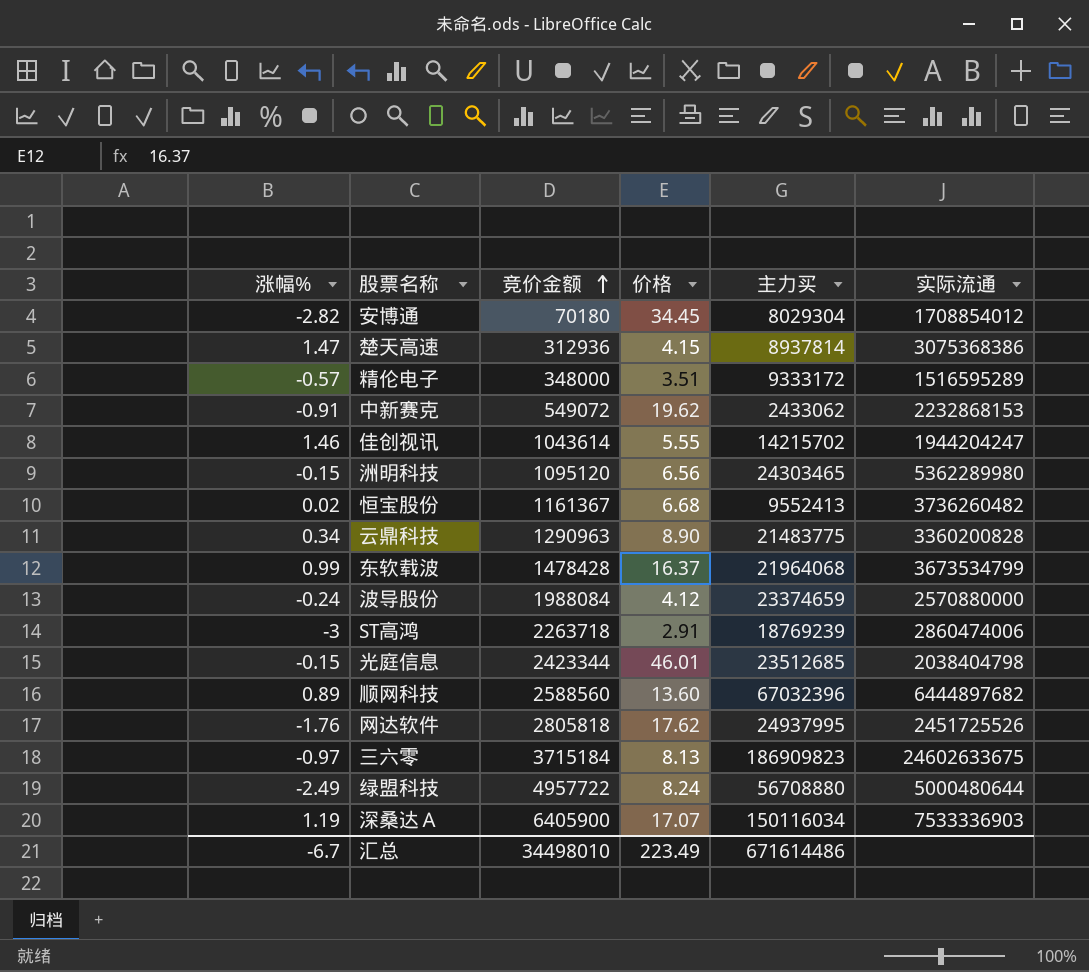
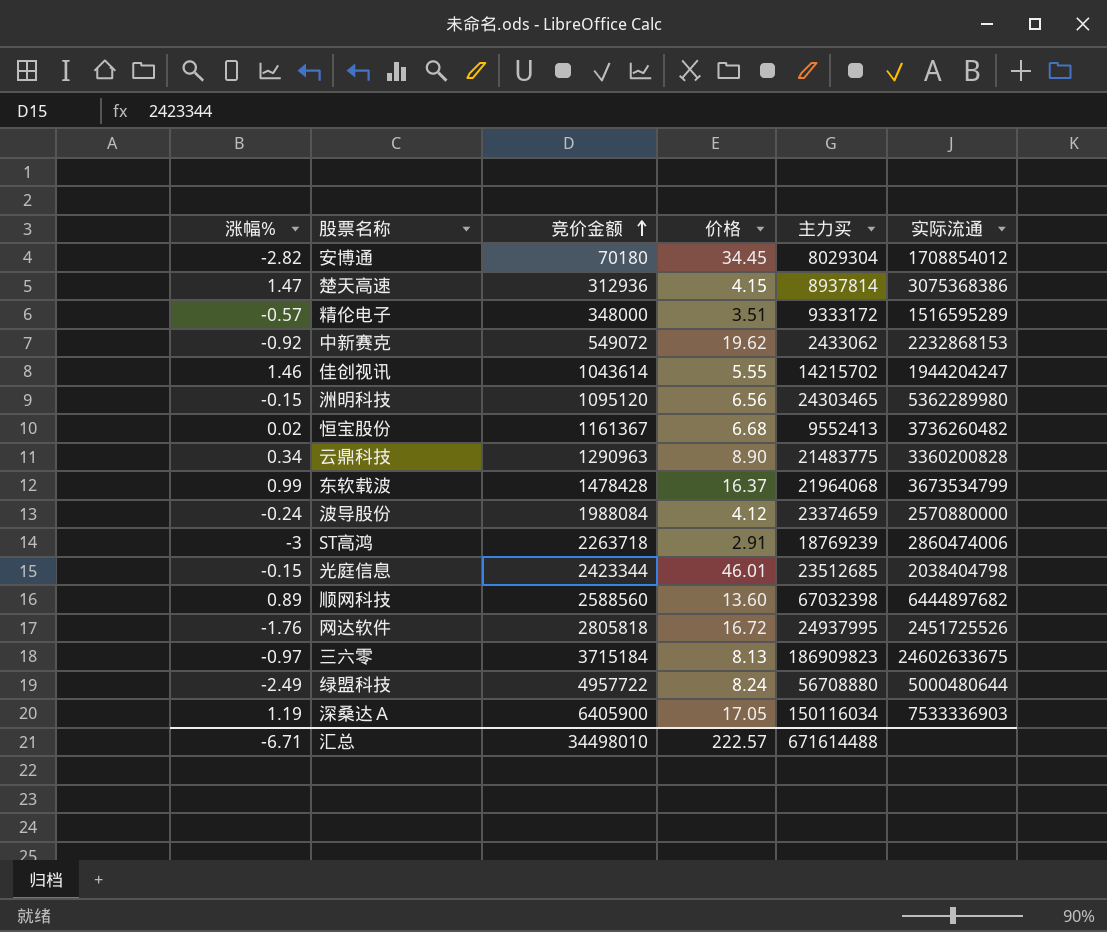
中新赛克 | 涨幅%: -0.91 -> -0.92
顺网科技 | 主力买: 67032396 -> 67032398
网达软件 | 价格: 17.62 -> 16.72
深桑达Ａ | 价格: 17.07 -> 17.05
汇总 | 涨幅%: -6.7 -> -6.71
汇总 | 价格: 223.49 -> 222.57
汇总 | 主力买: 671614486 -> 671614488

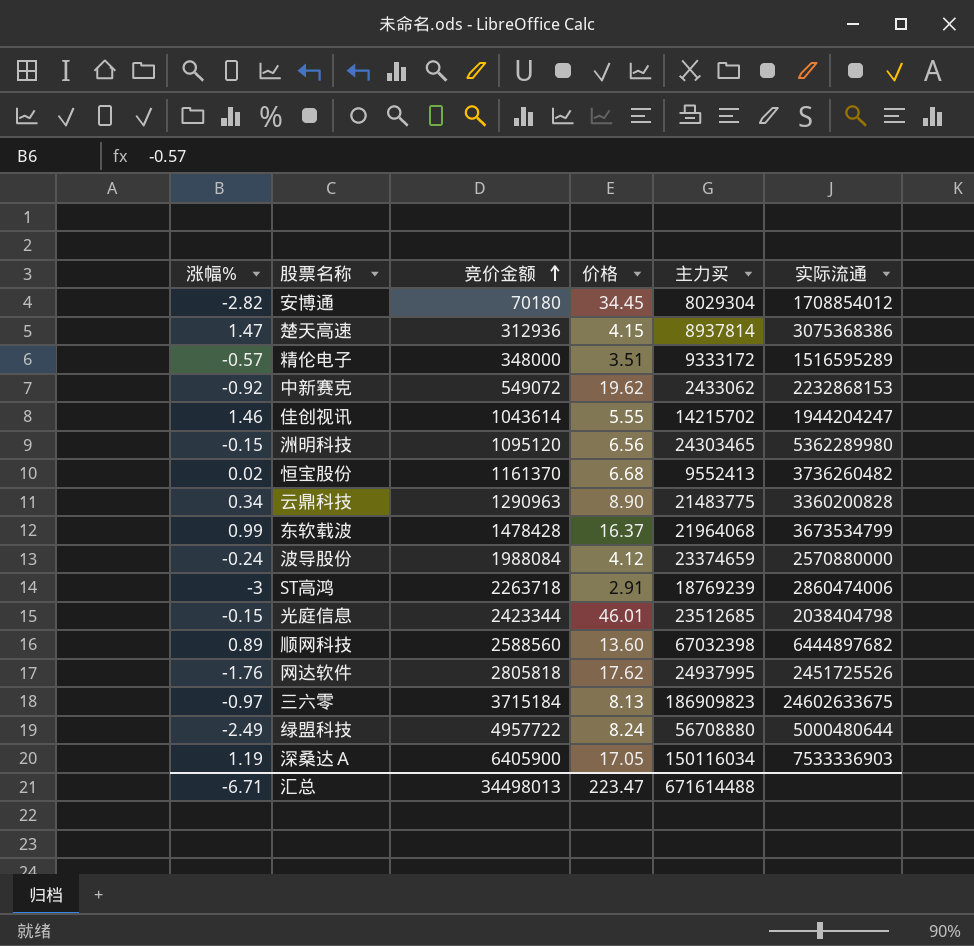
恒宝股份 | 竞价金额: 1161367 -> 1161370
网达软件 | 价格: 16.72 -> 17.62
汇总 | 竞价金额: 34498010 -> 34498013
汇总 | 价格: 222.57 -> 223.47

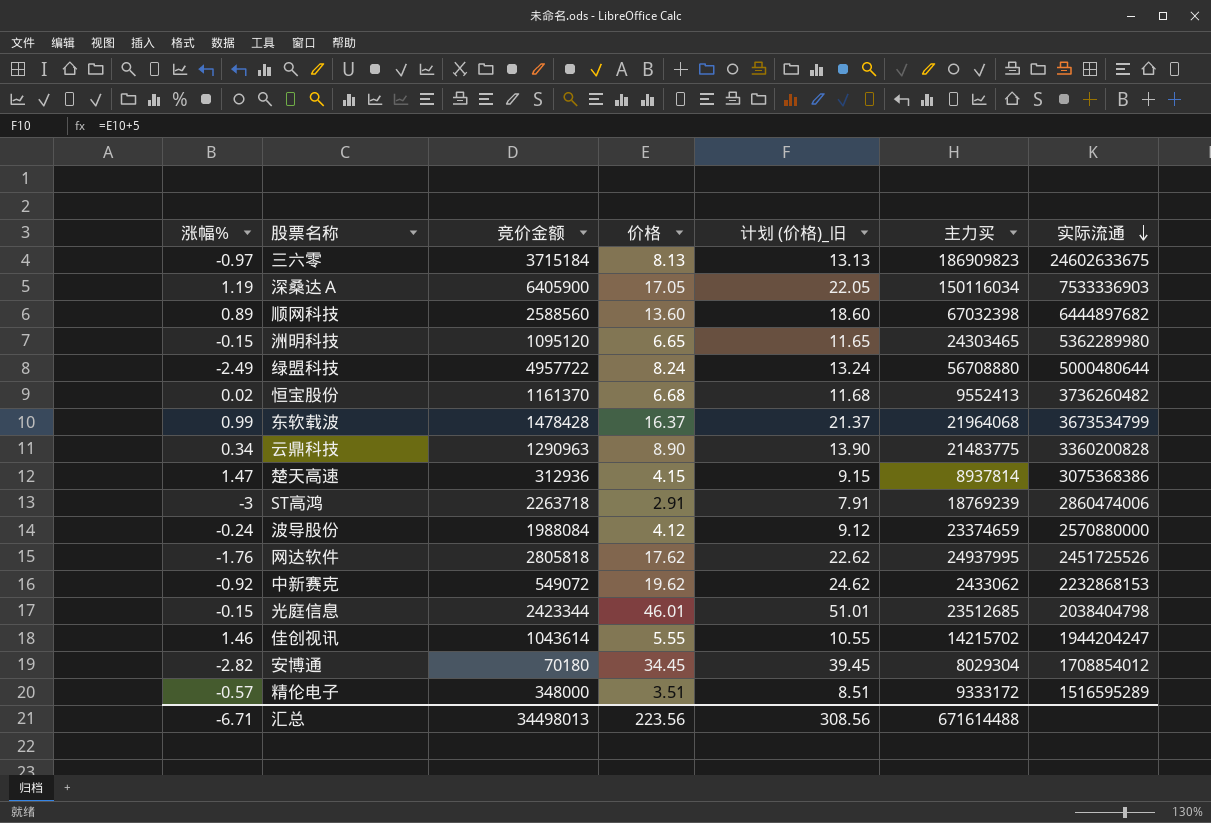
row order: 竞价金额 ascending -> 实际流通 descending
column 计划 (价格)_旧 | formula: none -> [价格] + 5
洲明科技 | 价格: 6.56 -> 6.65
汇总 | 价格: 223.47 -> 223.56

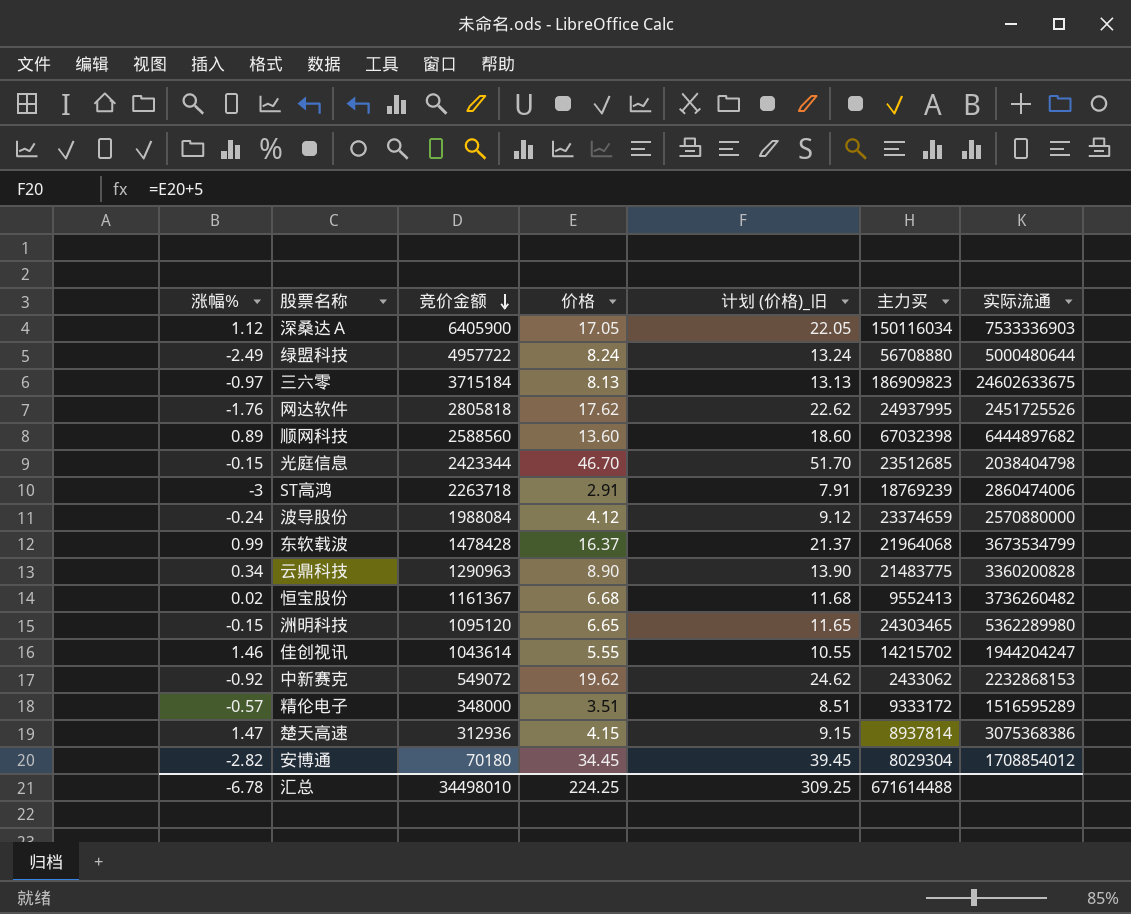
row order: 实际流通 descending -> 竞价金额 descending
深桑达Ａ | 涨幅%: 1.19 -> 1.12
光庭信息 | 价格: 46.01 -> 46.70
光庭信息 | 计划 (价格)_旧: 51.01 -> 51.70
恒宝股份 | 竞价金额: 1161370 -> 1161367
汇总 | 涨幅%: -6.71 -> -6.78
汇总 | 竞价金额: 34498013 -> 34498010
汇总 | 价格: 223.56 -> 224.25
汇总 | 计划 (价格)_旧: 308.56 -> 309.25

